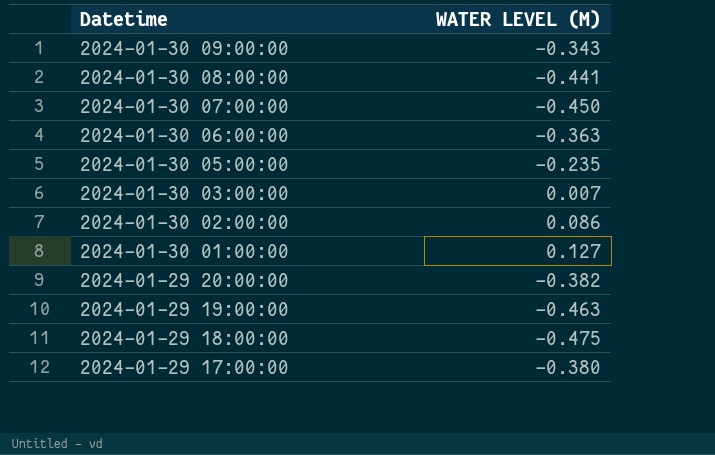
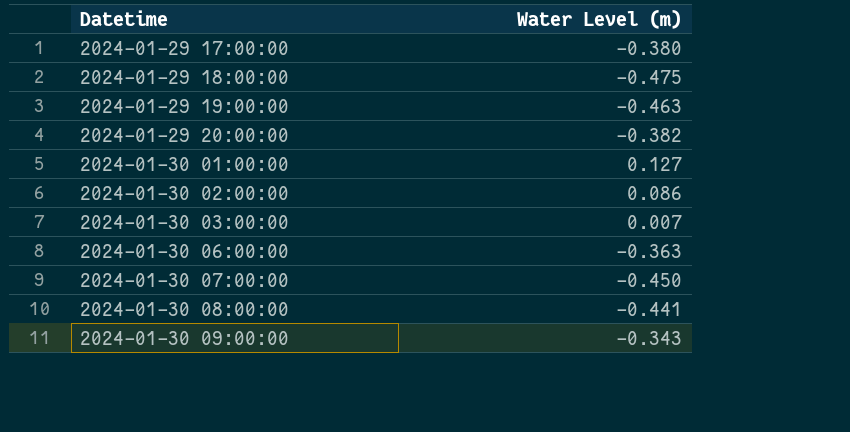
row order: Datetime descending -> Datetime ascending
column name: WATER LEVEL (M) -> Water Level (m)
row 2024-01-30 05:00:00: -0.235 -> none

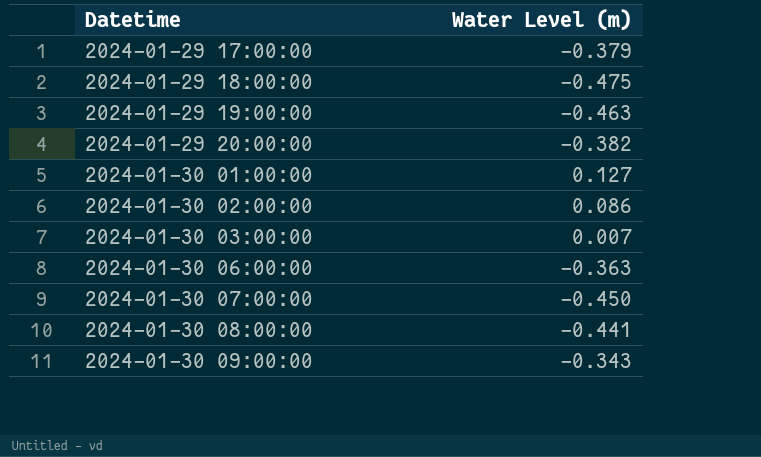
2024-01-29 17:00:00 | Water Level (m): -0.380 -> -0.379

